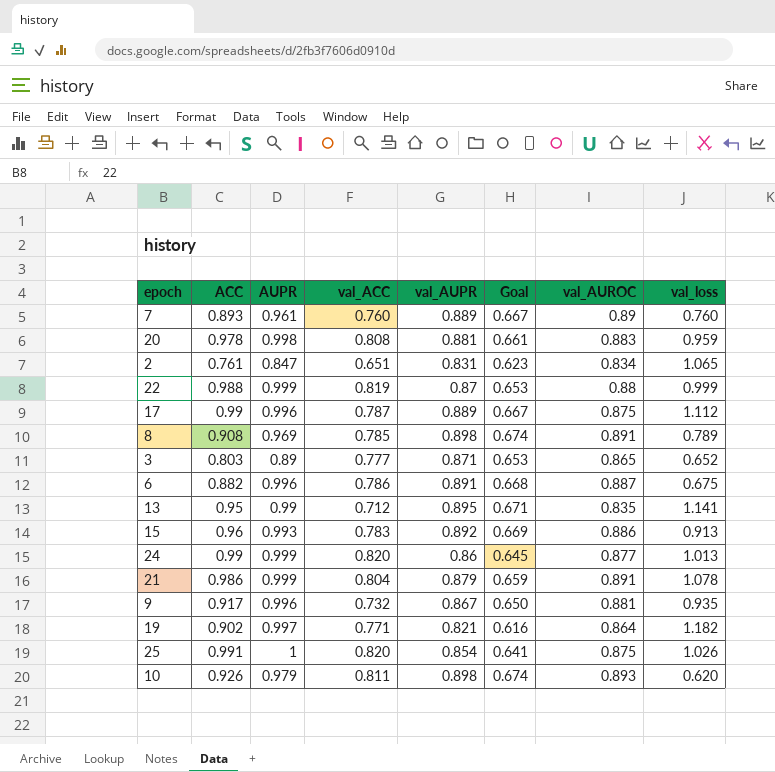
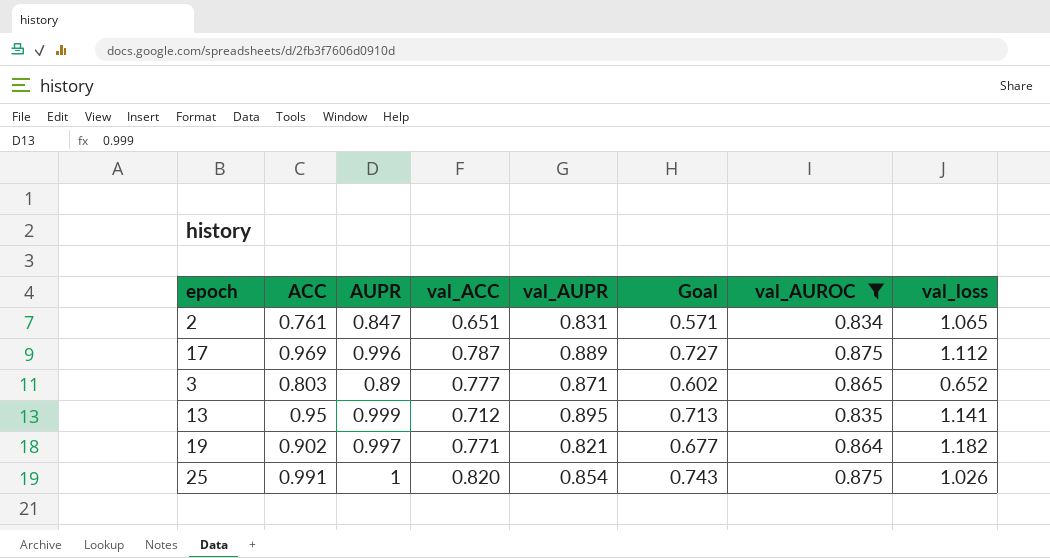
filter: none -> val_AUROC <= 0.875
column Goal | formula: [val_AUPR] * 0.75 -> [ACC] * 0.75
17 | ACC: 0.99 -> 0.969
13 | AUPR: 0.99 -> 0.999

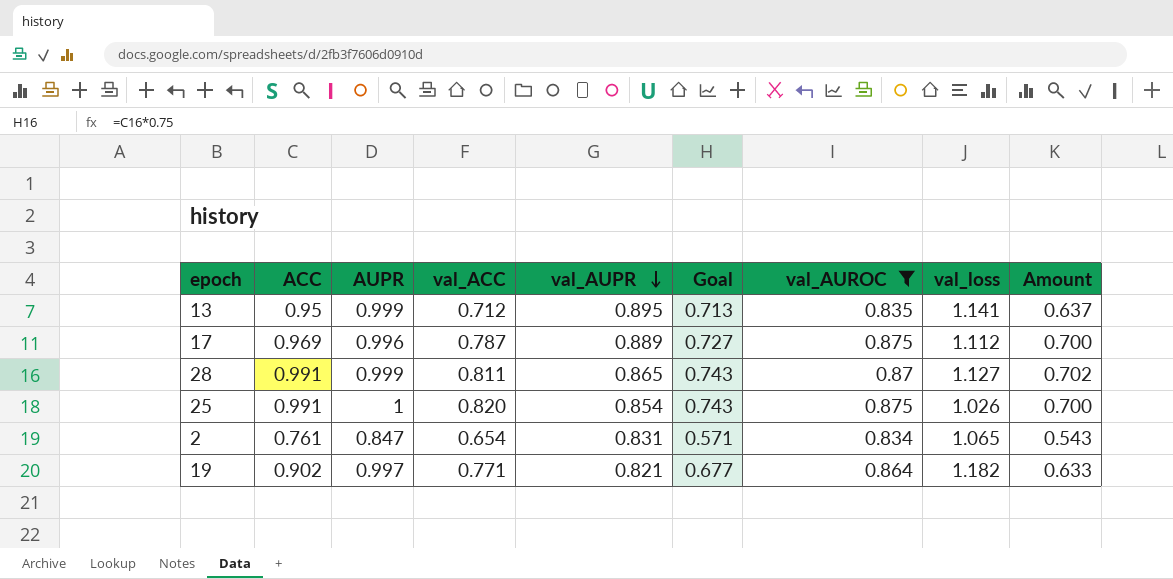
row order: none -> val_AUPR descending
column Amount | formula: none -> [val_ACC] * [val_AUPR]
row 3: 0.803 | 0.89 | 0.777 | 0.871 | 0.602 | 0.865 | 0.652 -> none
row 28: none -> 0.991 | 0.999 | 0.811 | 0.865 | 0.743 | 0.87 | 1.127 | 0.702
2 | val_ACC: 0.651 -> 0.654

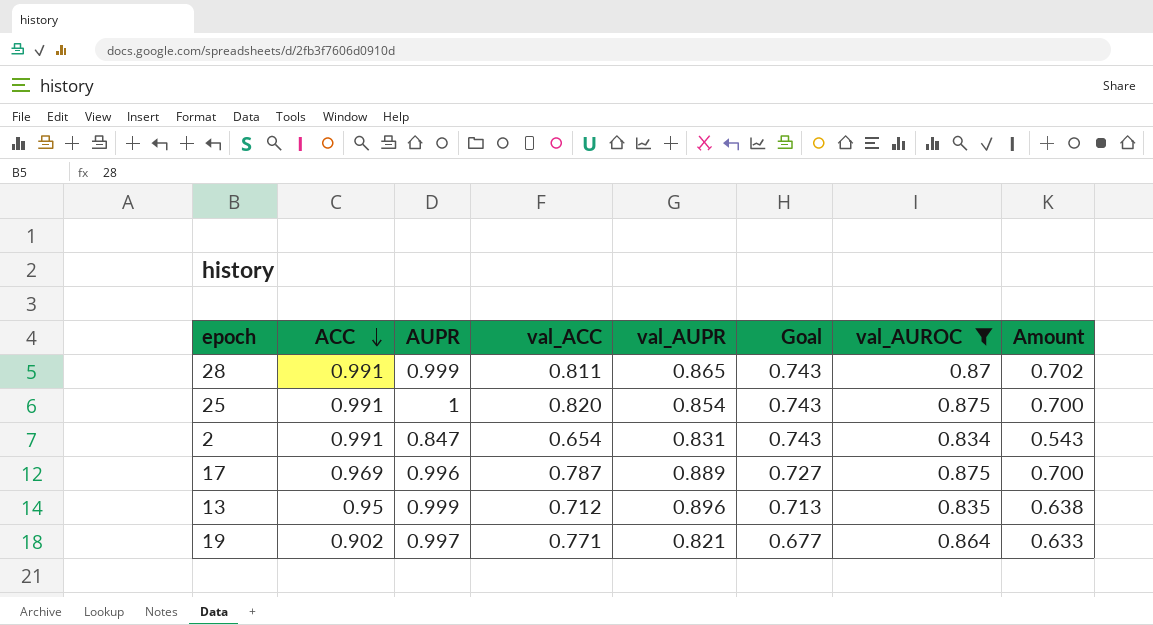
row order: val_AUPR descending -> ACC descending
column val_loss | position: 8 -> none
2 | ACC: 0.761 -> 0.991
2 | Goal: 0.571 -> 0.743
13 | val_AUPR: 0.895 -> 0.896
13 | Amount: 0.637 -> 0.638

